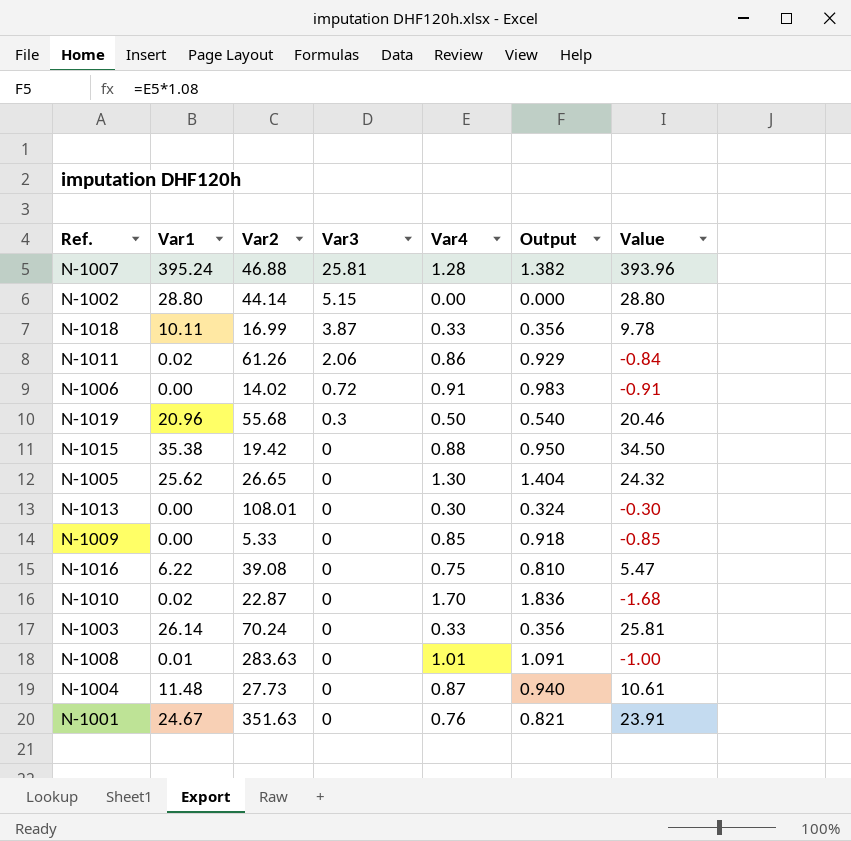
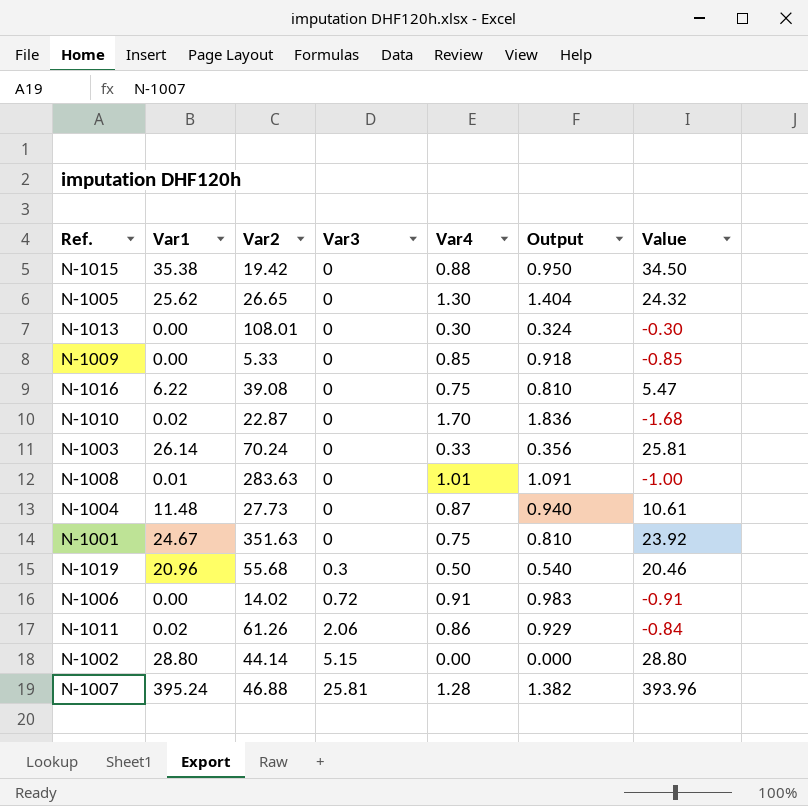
row order: Var3 descending -> Var3 ascending
row N-1018: 10.11 | 16.99 | 3.87 | 0.33 | 0.356 | 9.78 -> none
N-1001 | Var4: 0.76 -> 0.75
N-1001 | Output: 0.821 -> 0.810
N-1001 | Value: 23.91 -> 23.92

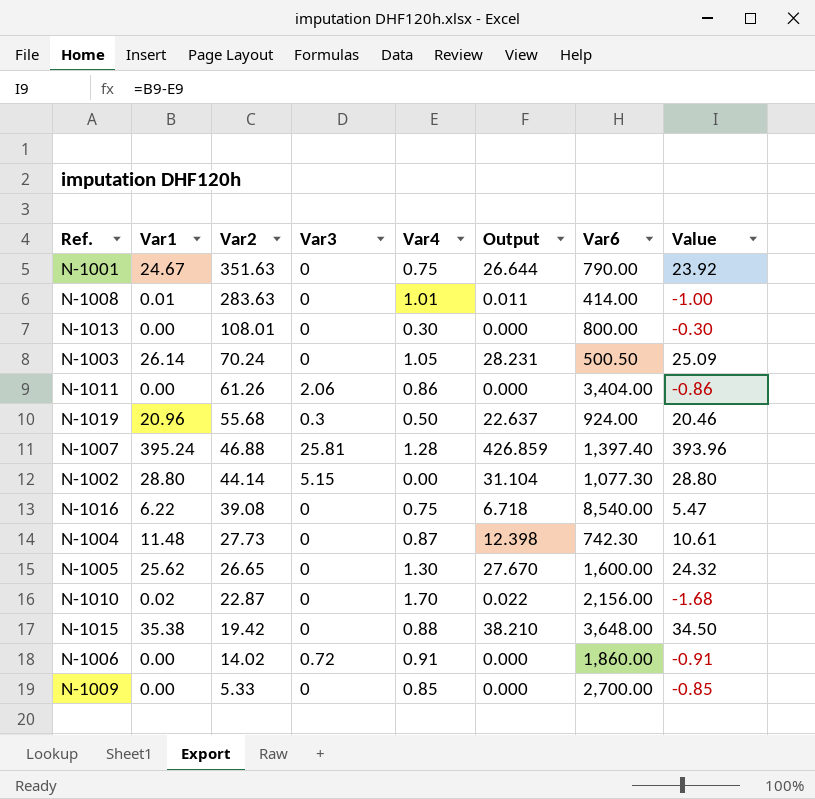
row order: Var3 ascending -> Var2 descending
column Output | formula: [Var4] * 1.08 -> [Var1] * 1.08
column Var6 | position: none -> 7
N-1003 | Var4: 0.33 -> 1.05
N-1003 | Value: 25.81 -> 25.09
N-1011 | Var1: 0.02 -> 0.00
N-1011 | Value: -0.84 -> -0.86

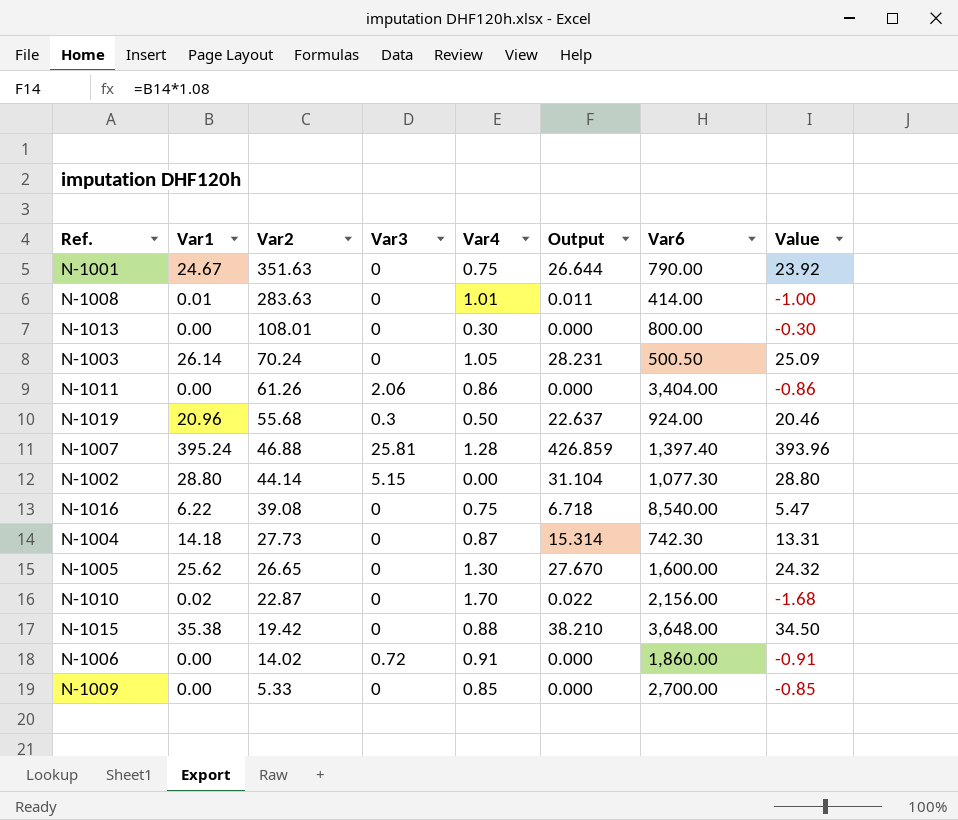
N-1004 | Var1: 11.48 -> 14.18
N-1004 | Output: 12.398 -> 15.314
N-1004 | Value: 10.61 -> 13.31

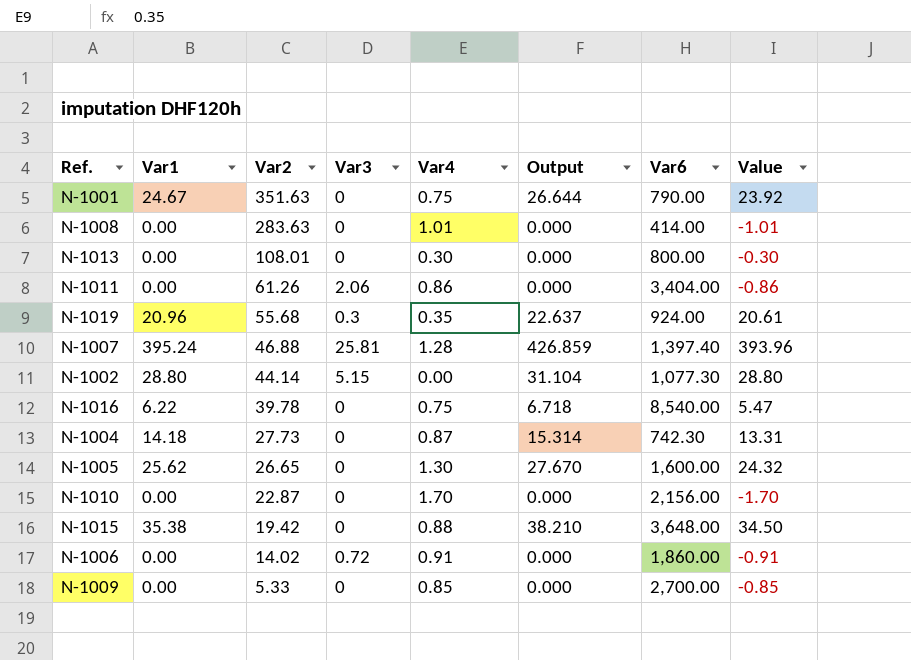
row N-1003: 26.14 | 70.24 | 0 | 1.05 | 28.231 | 500.50 | 25.09 -> none
N-1008 | Var1: 0.01 -> 0.00
N-1008 | Output: 0.011 -> 0.000
N-1008 | Value: -1.00 -> -1.01
N-1019 | Var4: 0.50 -> 0.35
N-1019 | Value: 20.46 -> 20.61
N-1016 | Var2: 39.08 -> 39.78
N-1010 | Var1: 0.02 -> 0.00
N-1010 | Output: 0.022 -> 0.000
N-1010 | Value: -1.68 -> -1.70

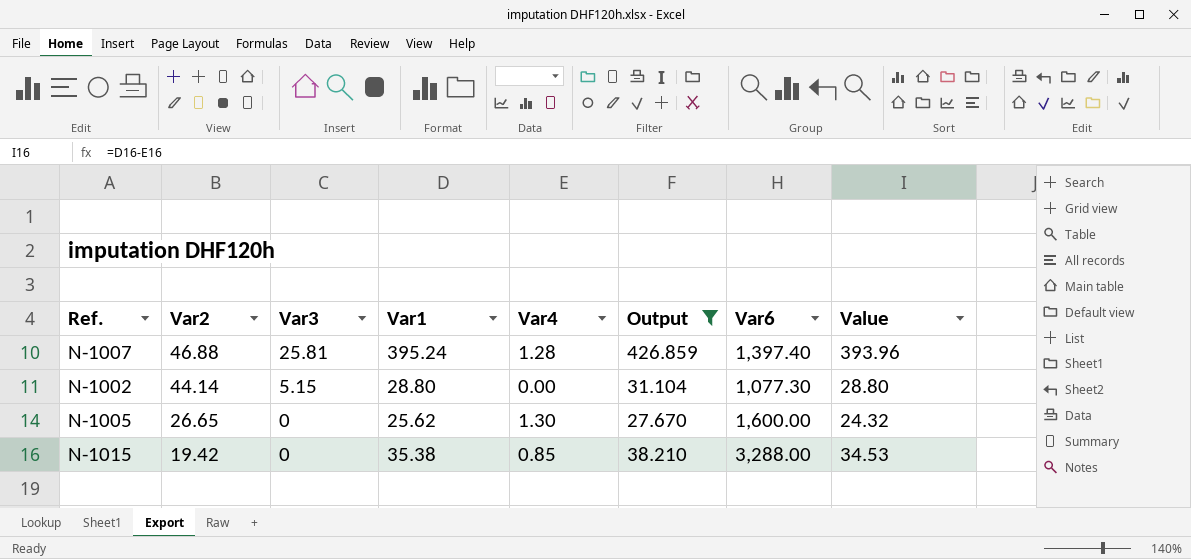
filter: none -> Output >= 27.670
column Var1 | position: 2 -> 4
N-1015 | Var4: 0.88 -> 0.85
N-1015 | Var6: 3,648.00 -> 3,288.00
N-1015 | Value: 34.50 -> 34.53

